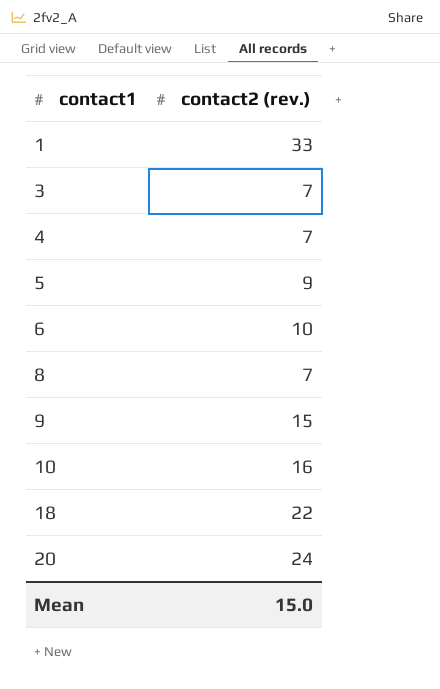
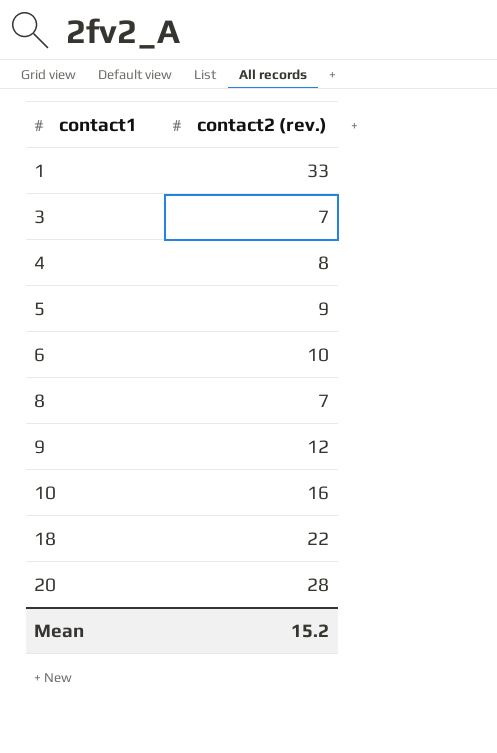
4 | contact2 (rev.): 7 -> 8
9 | contact2 (rev.): 15 -> 12
20 | contact2 (rev.): 24 -> 28
Mean | contact2 (rev.): 15.0 -> 15.2

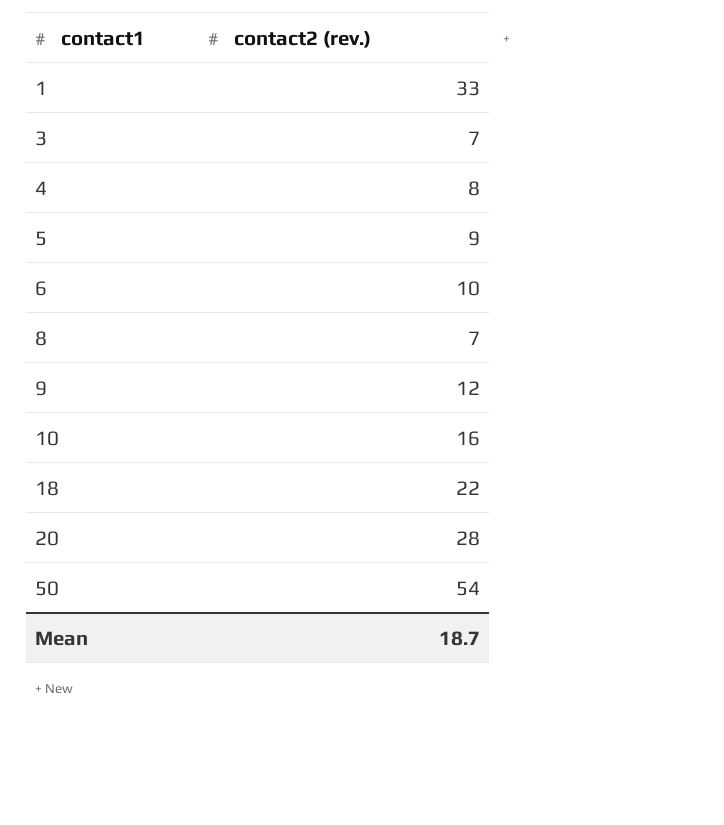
row 50: none -> 54
Mean | contact2 (rev.): 15.2 -> 18.7

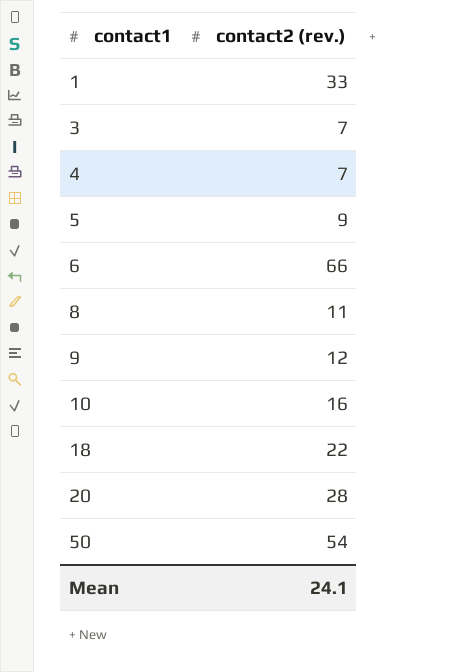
4 | contact2 (rev.): 8 -> 7
6 | contact2 (rev.): 10 -> 66
8 | contact2 (rev.): 7 -> 11
Mean | contact2 (rev.): 18.7 -> 24.1

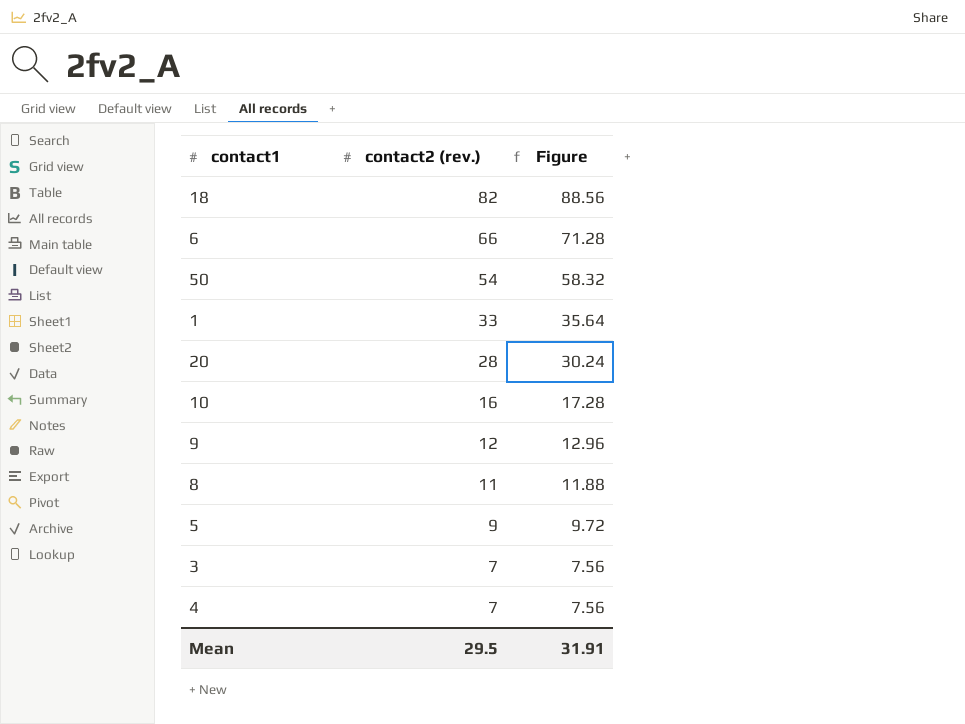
row order: contact1 ascending -> contact2 (rev.) descending
column Figure | formula: none -> [contact2 (rev.)] * 1.08
18 | contact2 (rev.): 22 -> 82
Mean | contact2 (rev.): 24.1 -> 29.5

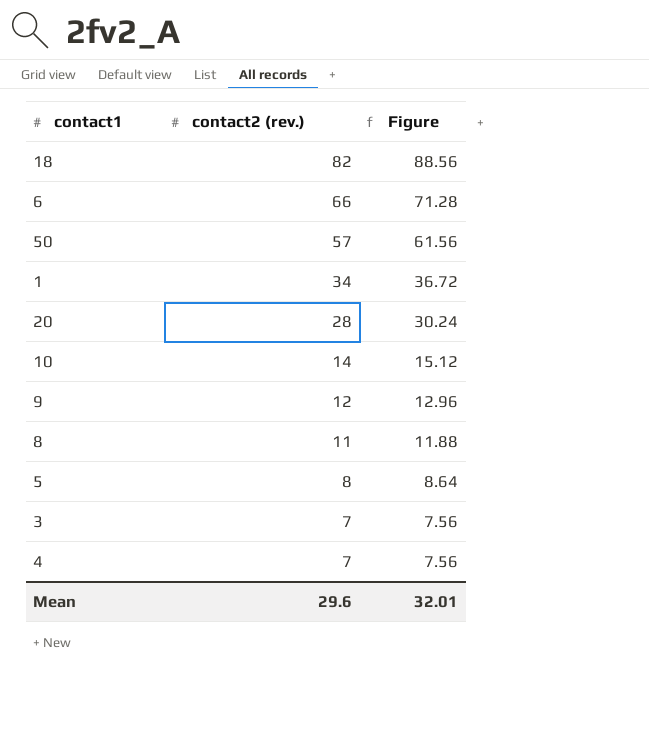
50 | contact2 (rev.): 54 -> 57
50 | Figure: 58.32 -> 61.56
1 | contact2 (rev.): 33 -> 34
1 | Figure: 35.64 -> 36.72
10 | contact2 (rev.): 16 -> 14
10 | Figure: 17.28 -> 15.12
5 | contact2 (rev.): 9 -> 8
5 | Figure: 9.72 -> 8.64
Mean | contact2 (rev.): 29.5 -> 29.6
Mean | Figure: 31.91 -> 32.01

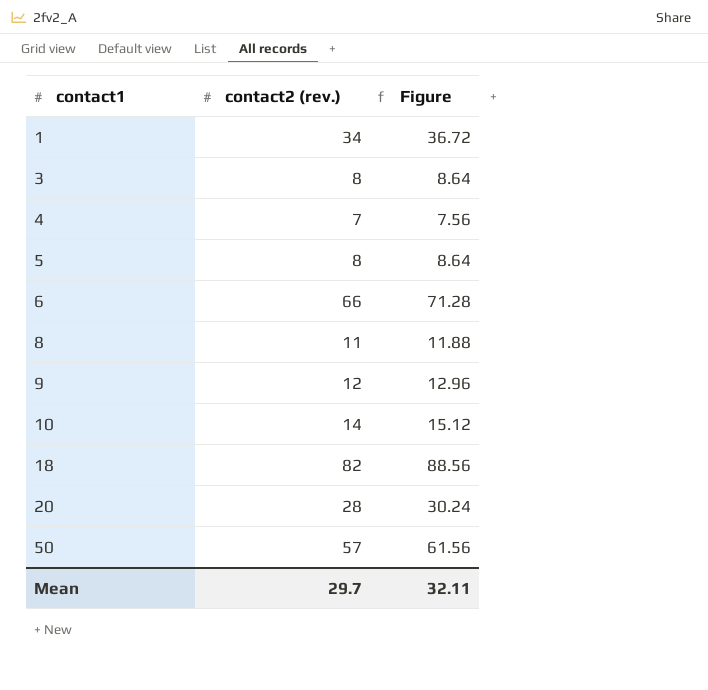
row order: contact2 (rev.) descending -> contact1 ascending
3 | contact2 (rev.): 7 -> 8
3 | Figure: 7.56 -> 8.64
Mean | contact2 (rev.): 29.6 -> 29.7
Mean | Figure: 32.01 -> 32.11

